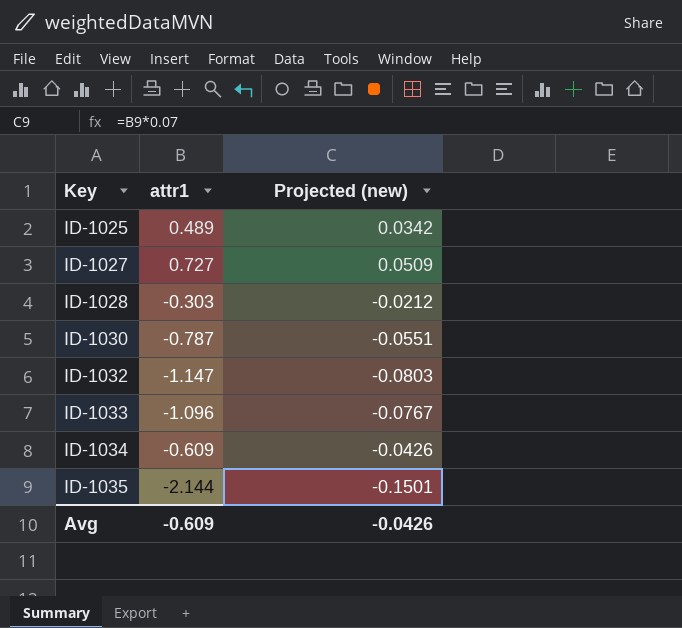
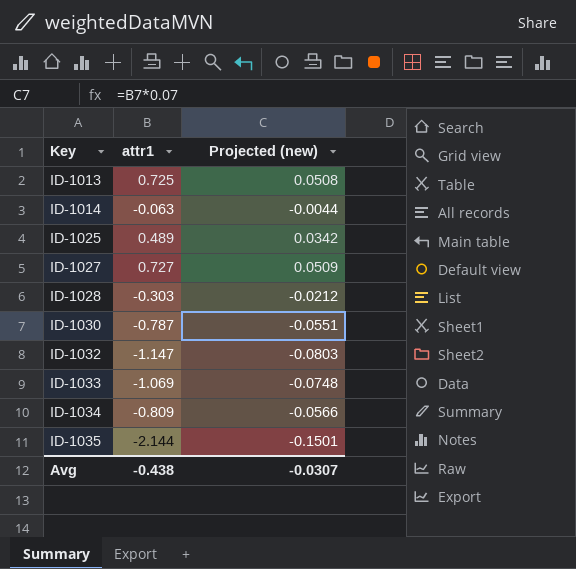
row ID-1013: none -> 0.725 | 0.0508
row ID-1014: none -> -0.063 | -0.0044
ID-1033 | attr1: -1.096 -> -1.069
ID-1033 | Projected (new): -0.0767 -> -0.0748
ID-1034 | attr1: -0.609 -> -0.809
ID-1034 | Projected (new): -0.0426 -> -0.0566
Avg | attr1: -0.609 -> -0.438
Avg | Projected (new): -0.0426 -> -0.0307

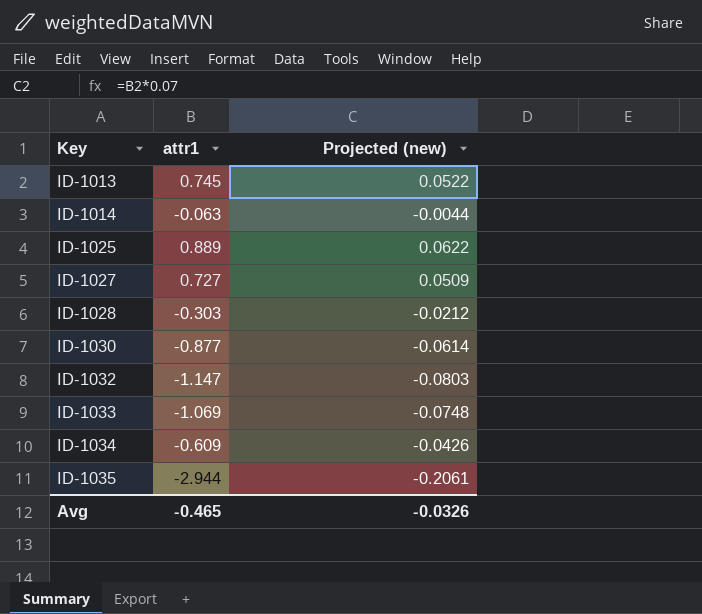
ID-1013 | attr1: 0.725 -> 0.745
ID-1013 | Projected (new): 0.0508 -> 0.0522
ID-1025 | attr1: 0.489 -> 0.889
ID-1025 | Projected (new): 0.0342 -> 0.0622
ID-1030 | attr1: -0.787 -> -0.877
ID-1030 | Projected (new): -0.0551 -> -0.0614
ID-1034 | attr1: -0.809 -> -0.609
ID-1034 | Projected (new): -0.0566 -> -0.0426
ID-1035 | attr1: -2.144 -> -2.944
ID-1035 | Projected (new): -0.1501 -> -0.2061
Avg | attr1: -0.438 -> -0.465
Avg | Projected (new): -0.0307 -> -0.0326

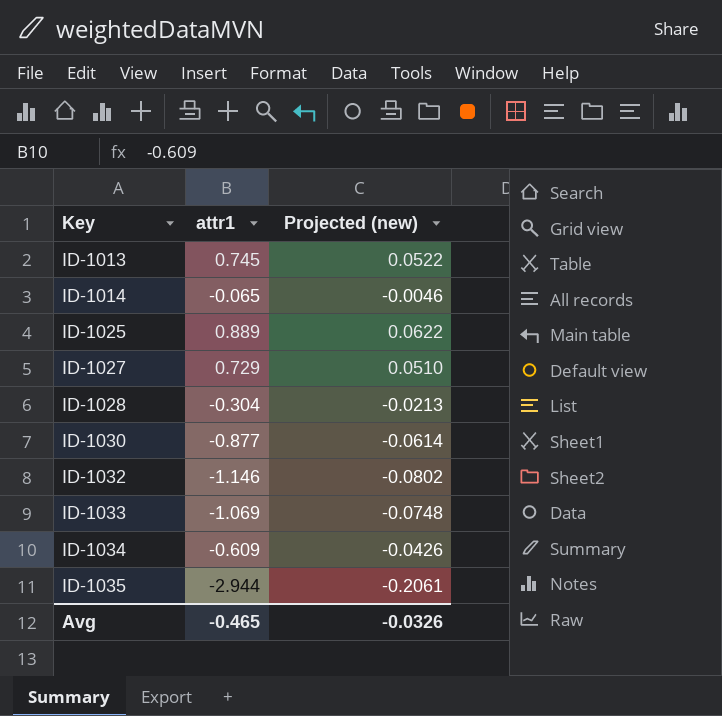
ID-1014 | attr1: -0.063 -> -0.065
ID-1014 | Projected (new): -0.0044 -> -0.0046
ID-1027 | attr1: 0.727 -> 0.729
ID-1027 | Projected (new): 0.0509 -> 0.0510
ID-1028 | attr1: -0.303 -> -0.304
ID-1028 | Projected (new): -0.0212 -> -0.0213
ID-1032 | attr1: -1.147 -> -1.146
ID-1032 | Projected (new): -0.0803 -> -0.0802

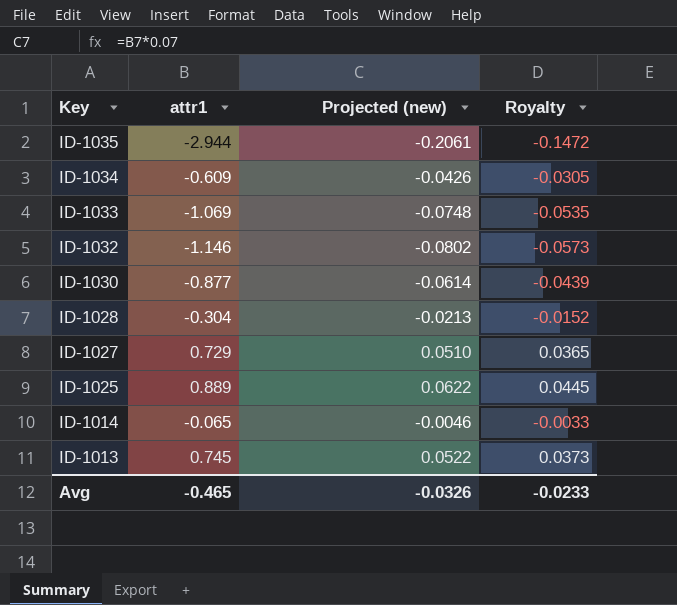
row order: Key ascending -> Key descending
column Royalty | formula: none -> [attr1] * 0.05

